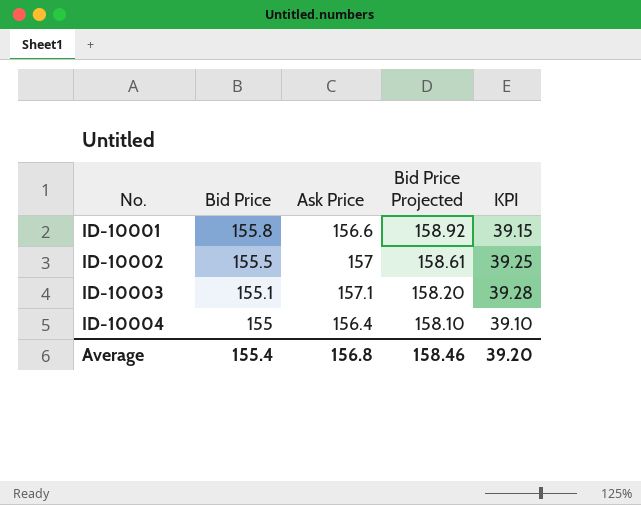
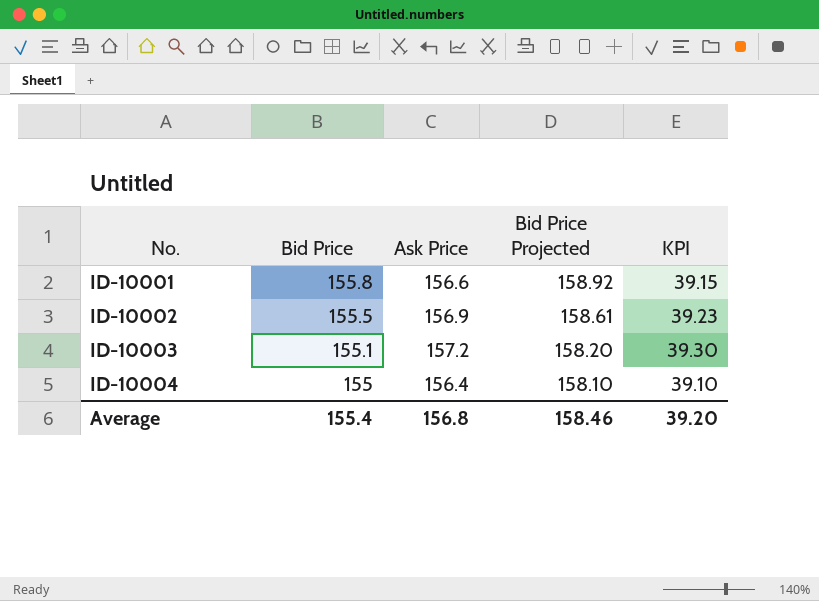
ID-10002 | Ask Price: 157 -> 156.9
ID-10002 | KPI: 39.25 -> 39.23
ID-10003 | Ask Price: 157.1 -> 157.2
ID-10003 | KPI: 39.28 -> 39.30

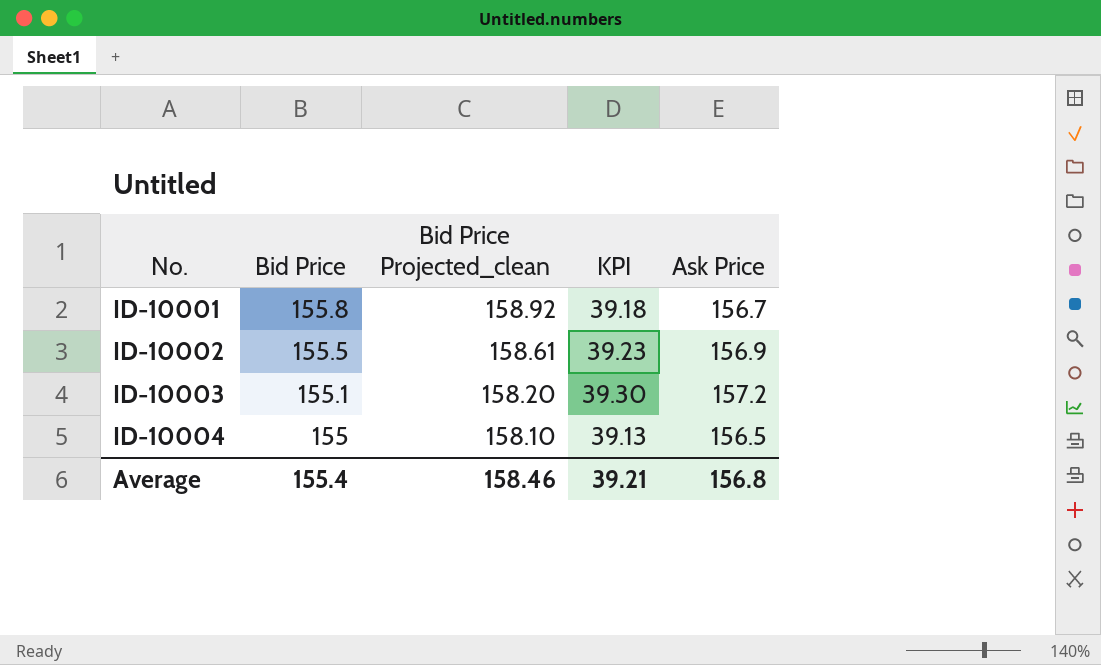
column name: Bid Price Projected -> Bid Price Projected_clean
column Ask Price | position: 3 -> 5
ID-10001 | KPI: 39.15 -> 39.18
ID-10001 | Ask Price: 156.6 -> 156.7
ID-10004 | KPI: 39.10 -> 39.13
ID-10004 | Ask Price: 156.4 -> 156.5
Average | KPI: 39.20 -> 39.21

